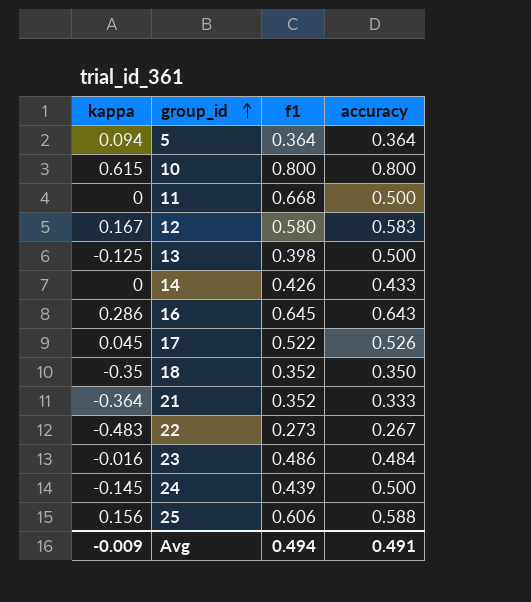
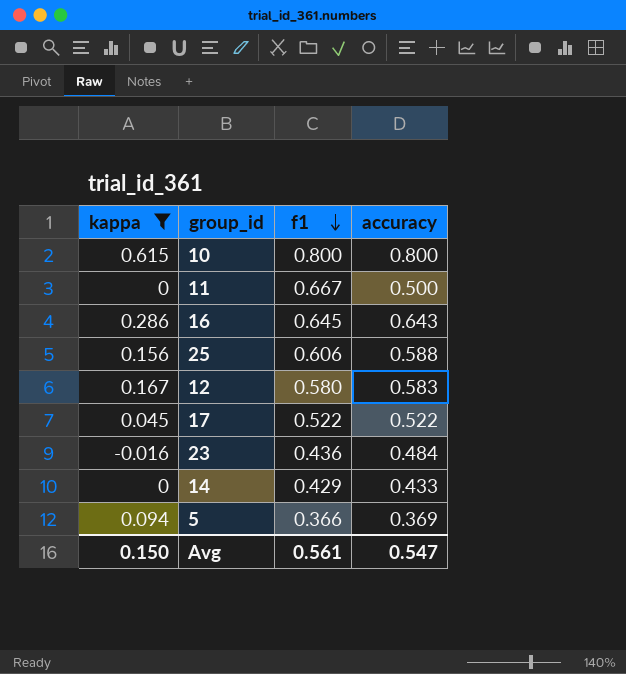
filter: none -> kappa >= -0.016
row order: group_id ascending -> f1 descending
11 | f1: 0.668 -> 0.667
17 | accuracy: 0.526 -> 0.522
23 | f1: 0.486 -> 0.436
14 | f1: 0.426 -> 0.429
5 | f1: 0.364 -> 0.366
5 | accuracy: 0.364 -> 0.369
Avg | kappa: -0.009 -> 0.150
Avg | f1: 0.494 -> 0.561
Avg | accuracy: 0.491 -> 0.547

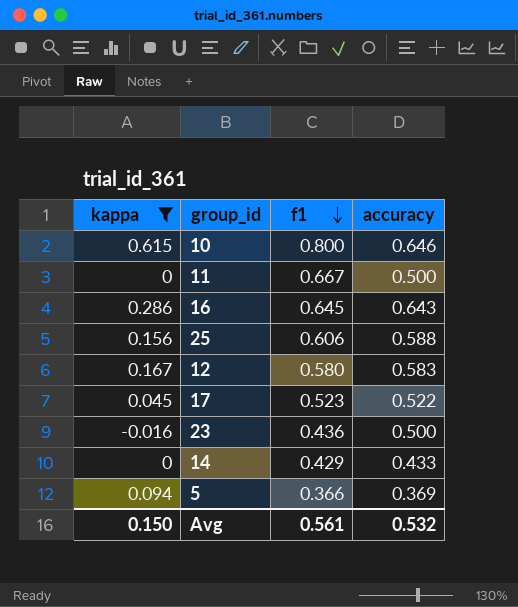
10 | accuracy: 0.800 -> 0.646
17 | f1: 0.522 -> 0.523
23 | accuracy: 0.484 -> 0.500
Avg | accuracy: 0.547 -> 0.532

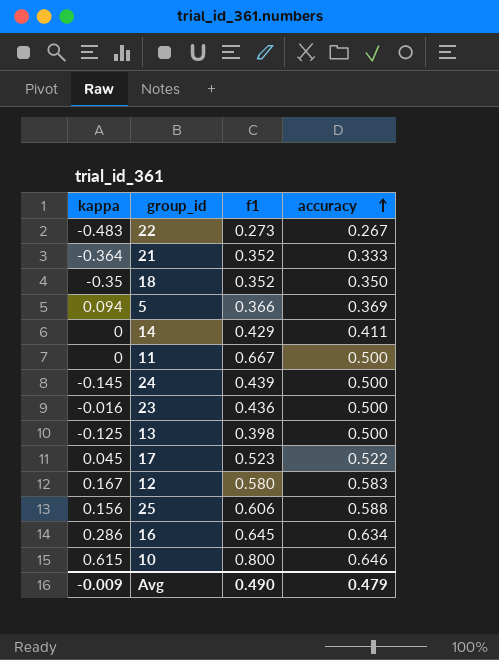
filter: kappa >= -0.016 -> none
row order: f1 descending -> accuracy ascending
14 | accuracy: 0.433 -> 0.411
16 | accuracy: 0.643 -> 0.634
Avg | kappa: 0.150 -> -0.009
Avg | f1: 0.561 -> 0.490
Avg | accuracy: 0.532 -> 0.479

